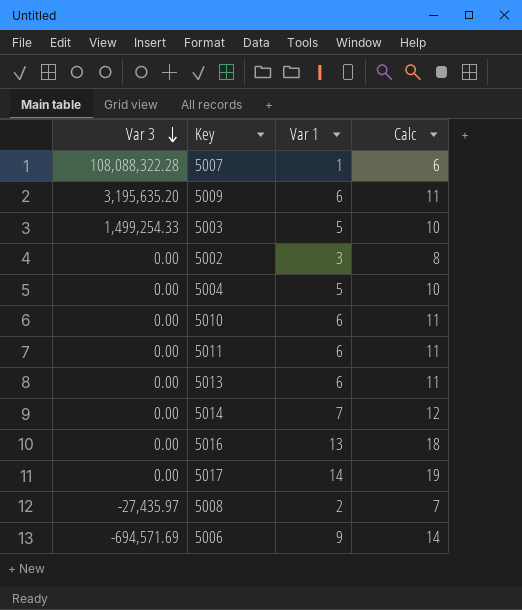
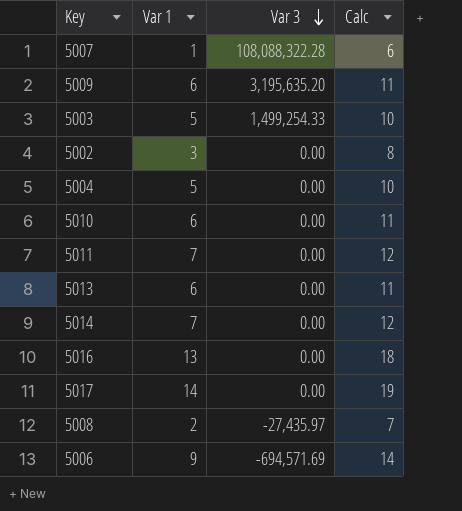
column Var 3 | position: 1 -> 3
5011 | Var 1: 6 -> 7
5011 | Calc: 11 -> 12

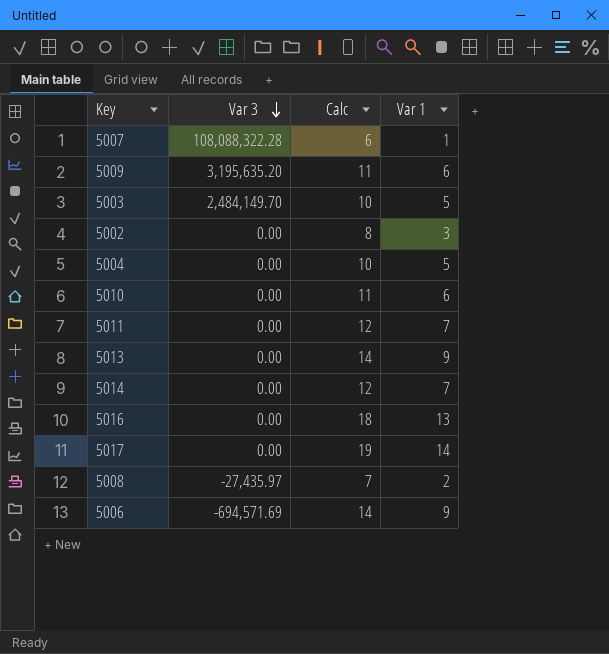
column Var 1 | position: 2 -> 4
5003 | Var 3: 1,499,254.33 -> 2,484,149.70
5013 | Calc: 11 -> 14
5013 | Var 1: 6 -> 9

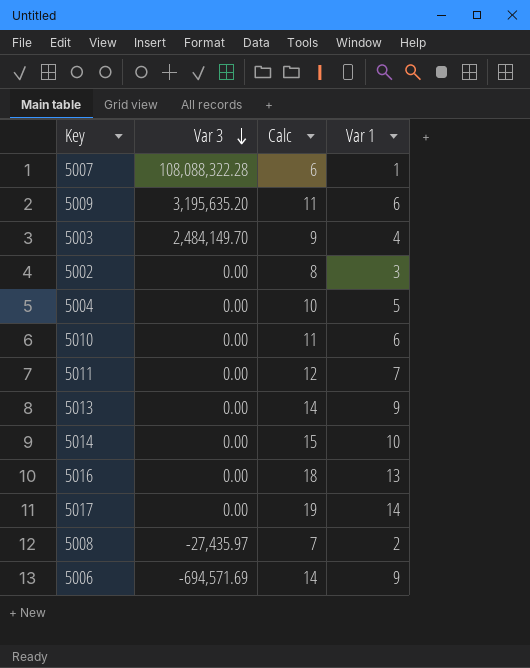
5003 | Calc: 10 -> 9
5003 | Var 1: 5 -> 4
5014 | Calc: 12 -> 15
5014 | Var 1: 7 -> 10

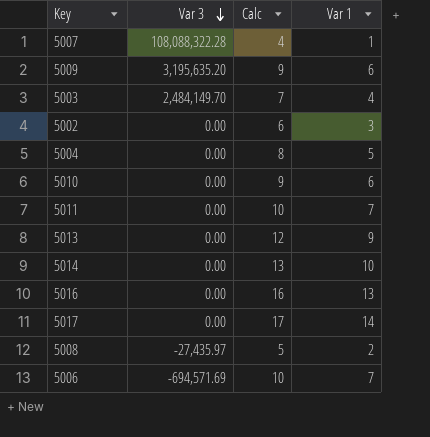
column Calc | formula: [Var 1] + 5 -> [Var 1] + 3
5006 | Var 1: 9 -> 7

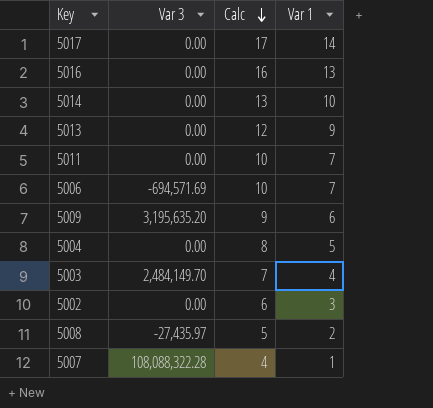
row order: Var 3 descending -> Calc descending
row 5010: 0.00 | 9 | 6 -> none

